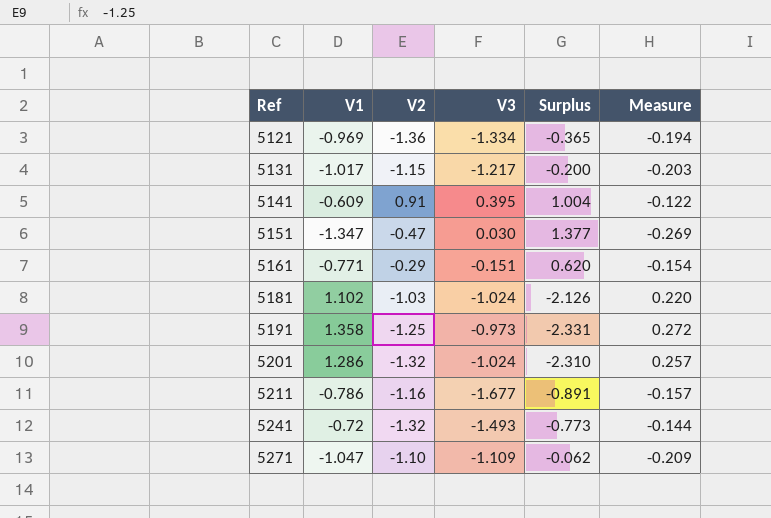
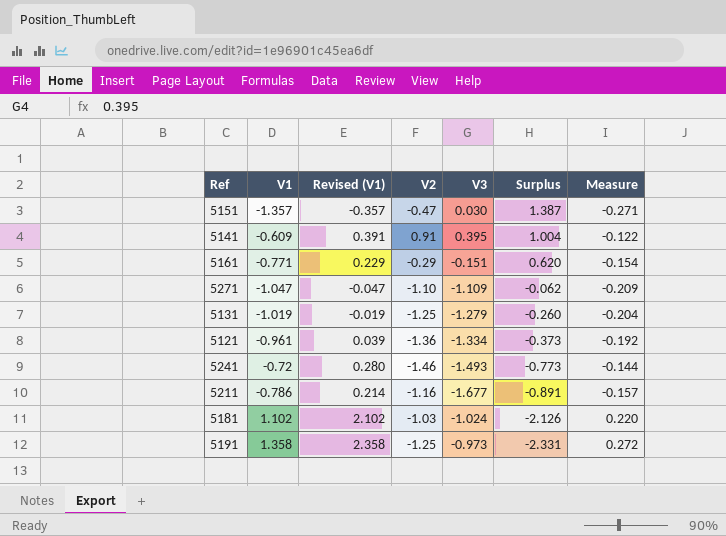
row order: Ref ascending -> Surplus descending
column Revised (V1) | formula: none -> [V1] + 1
row 5201: 1.286 | -1.32 | -1.024 | -2.310 | 0.257 -> none
5151 | V1: -1.347 -> -1.357
5151 | Surplus: 1.377 -> 1.387
5151 | Measure: -0.269 -> -0.271
5131 | V1: -1.017 -> -1.019
5131 | V2: -1.15 -> -1.25
5131 | V3: -1.217 -> -1.279
5131 | Surplus: -0.200 -> -0.260
5131 | Measure: -0.203 -> -0.204
5121 | V1: -0.969 -> -0.961
5121 | Surplus: -0.365 -> -0.373
5121 | Measure: -0.194 -> -0.192
5241 | V2: -1.32 -> -1.46

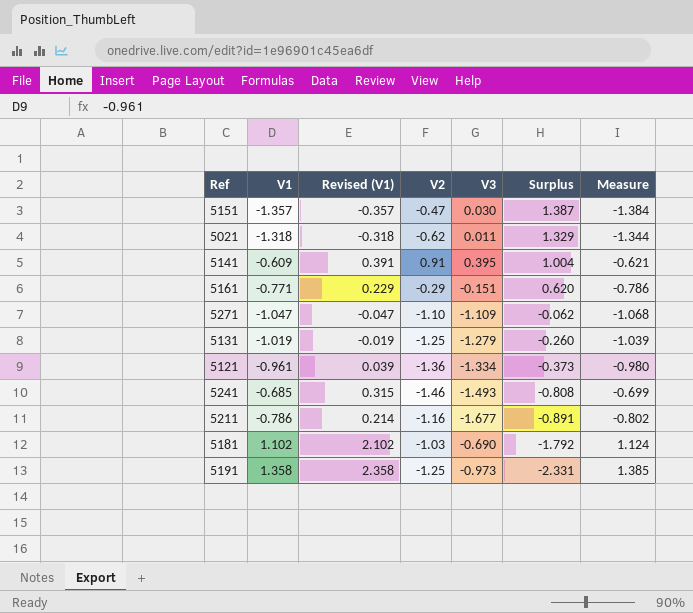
column Measure | formula: [V1] * 0.2 -> [V1] * 1.02
row 5021: none -> -1.318 | -0.318 | -0.62 | 0.011 | 1.329 | -1.344
5241 | V1: -0.72 -> -0.685
5241 | Revised (V1): 0.280 -> 0.315
5241 | Surplus: -0.773 -> -0.808
5181 | V3: -1.024 -> -0.690
5181 | Surplus: -2.126 -> -1.792

